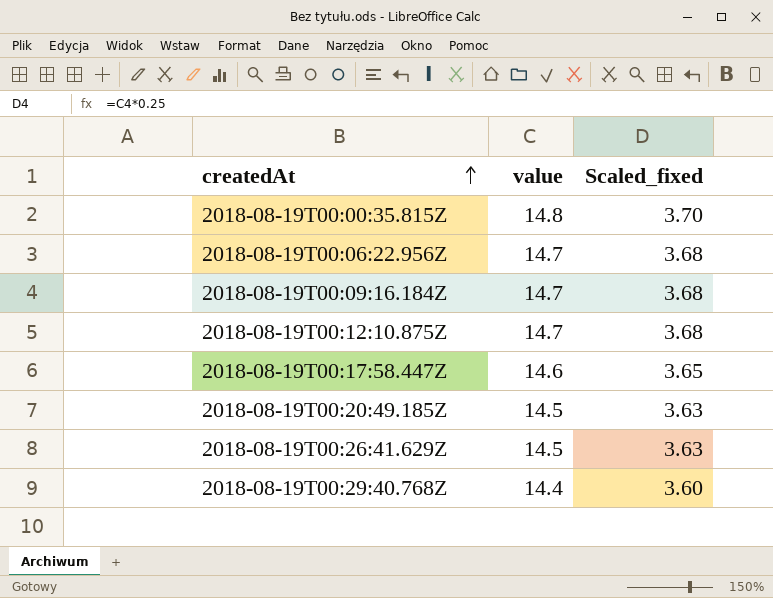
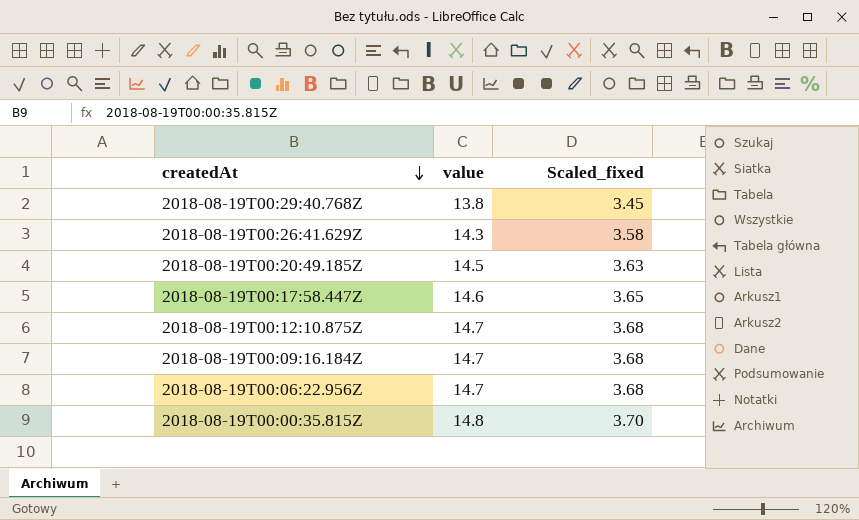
row order: createdAt ascending -> createdAt descending
2018-08-19T00:29:40.768Z | value: 14.4 -> 13.8
2018-08-19T00:29:40.768Z | Scaled_fixed: 3.60 -> 3.45
2018-08-19T00:26:41.629Z | value: 14.5 -> 14.3
2018-08-19T00:26:41.629Z | Scaled_fixed: 3.63 -> 3.58

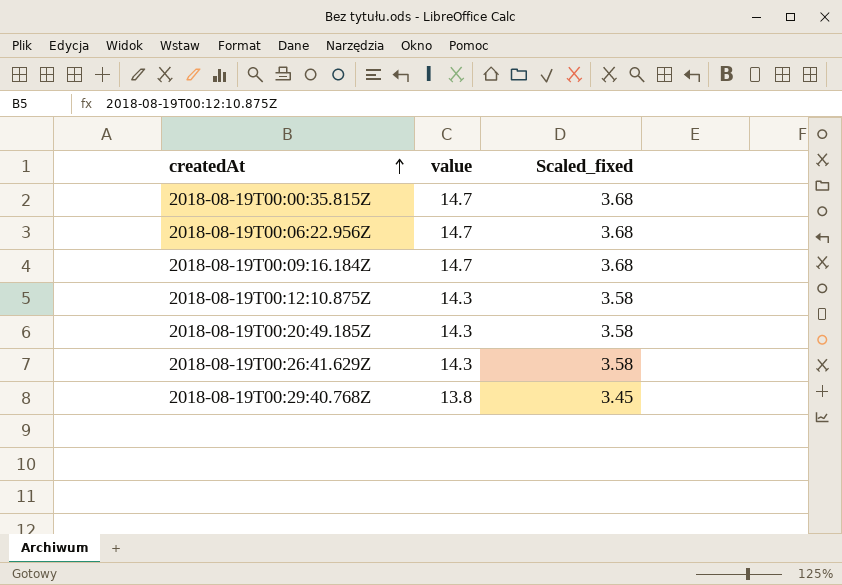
row order: createdAt descending -> createdAt ascending
row 2018-08-19T00:17:58.447Z: 14.6 | 3.65 -> none
2018-08-19T00:00:35.815Z | value: 14.8 -> 14.7
2018-08-19T00:00:35.815Z | Scaled_fixed: 3.70 -> 3.68
2018-08-19T00:12:10.875Z | value: 14.7 -> 14.3
2018-08-19T00:12:10.875Z | Scaled_fixed: 3.68 -> 3.58
2018-08-19T00:20:49.185Z | value: 14.5 -> 14.3
2018-08-19T00:20:49.185Z | Scaled_fixed: 3.63 -> 3.58

